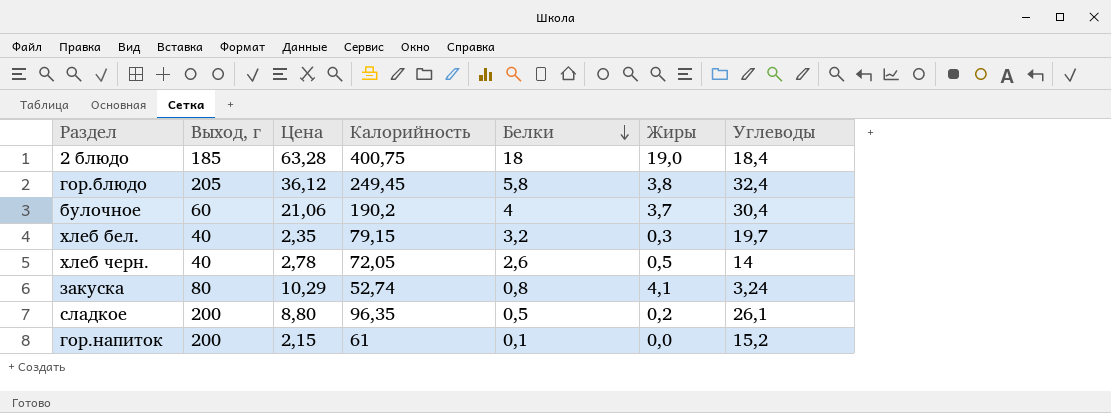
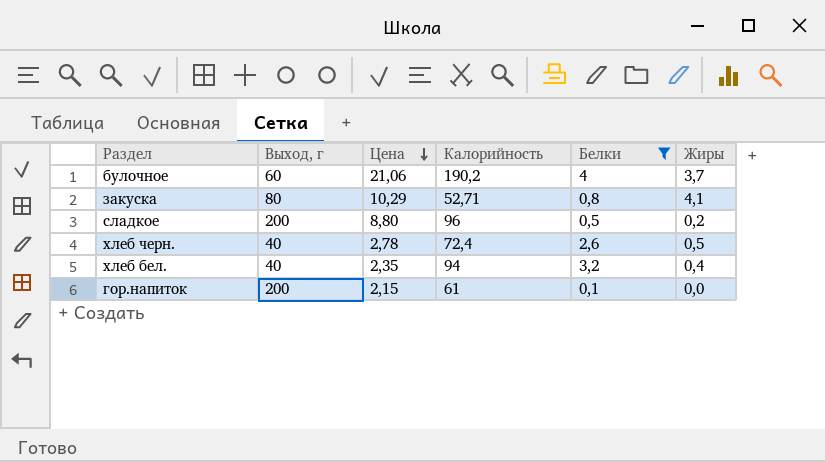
filter: none -> Белки <= 4
row order: Белки descending -> Цена descending
column Углеводы | position: 7 -> none
закуска | Калорийность: 52,74 -> 52,71
сладкое | Калорийность: 96,35 -> 96
хлеб черн. | Калорийность: 72,05 -> 72,4
хлеб бел. | Калорийность: 79,15 -> 94
хлеб бел. | Жиры: 0,3 -> 0,4

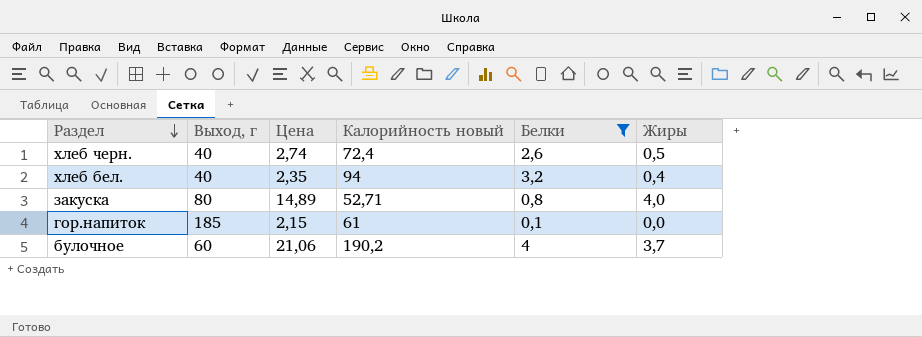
row order: Цена descending -> Раздел descending
column name: Калорийность -> Калорийность новый
row сладкое: 200 | 8,80 | 96 | 0,5 | 0,2 -> none
хлеб черн. | Цена: 2,78 -> 2,74
закуска | Цена: 10,29 -> 14,89
закуска | Жиры: 4,1 -> 4,0
гор.напиток | Выход, г: 200 -> 185

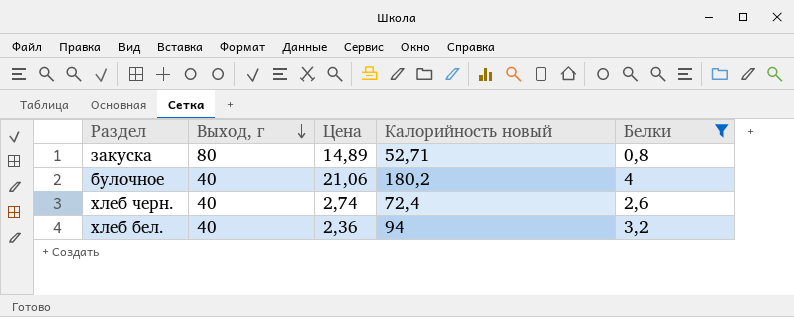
row order: Раздел descending -> Выход, г descending
column Жиры | position: 6 -> none
row гор.напиток: 185 | 2,15 | 61 | 0,1 | 0,0 -> none
булочное | Выход, г: 60 -> 40
булочное | Калорийность новый: 190,2 -> 180,2
хлеб бел. | Цена: 2,35 -> 2,36

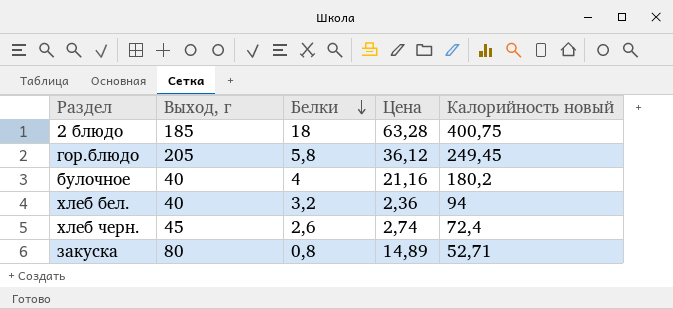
filter: Белки <= 4 -> none
row order: Выход, г descending -> Белки descending
column Белки | position: 5 -> 3
булочное | Цена: 21,06 -> 21,16
хлеб черн. | Выход, г: 40 -> 45

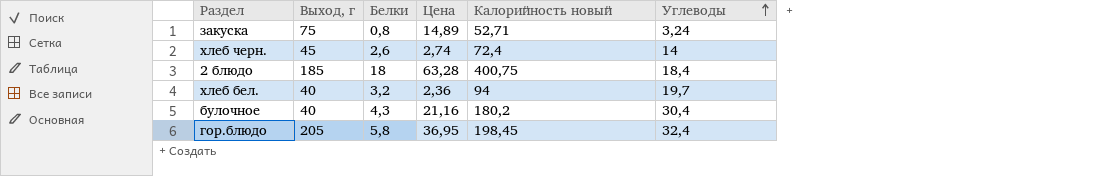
row order: Белки descending -> Углеводы ascending
column Углеводы | position: none -> 6
закуска | Выход, г: 80 -> 75
булочное | Белки: 4 -> 4,3
гор.блюдо | Цена: 36,12 -> 36,95
гор.блюдо | Калорийность новый: 249,45 -> 198,45

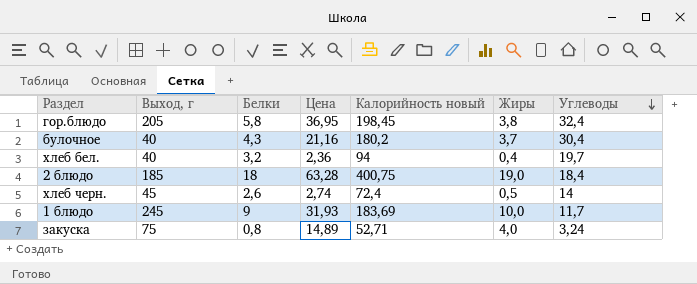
row order: Углеводы ascending -> Углеводы descending
column Жиры | position: none -> 6
row 1 блюдо: none -> 245 | 9 | 31,93 | 183,69 | 10,0 | 11,7

